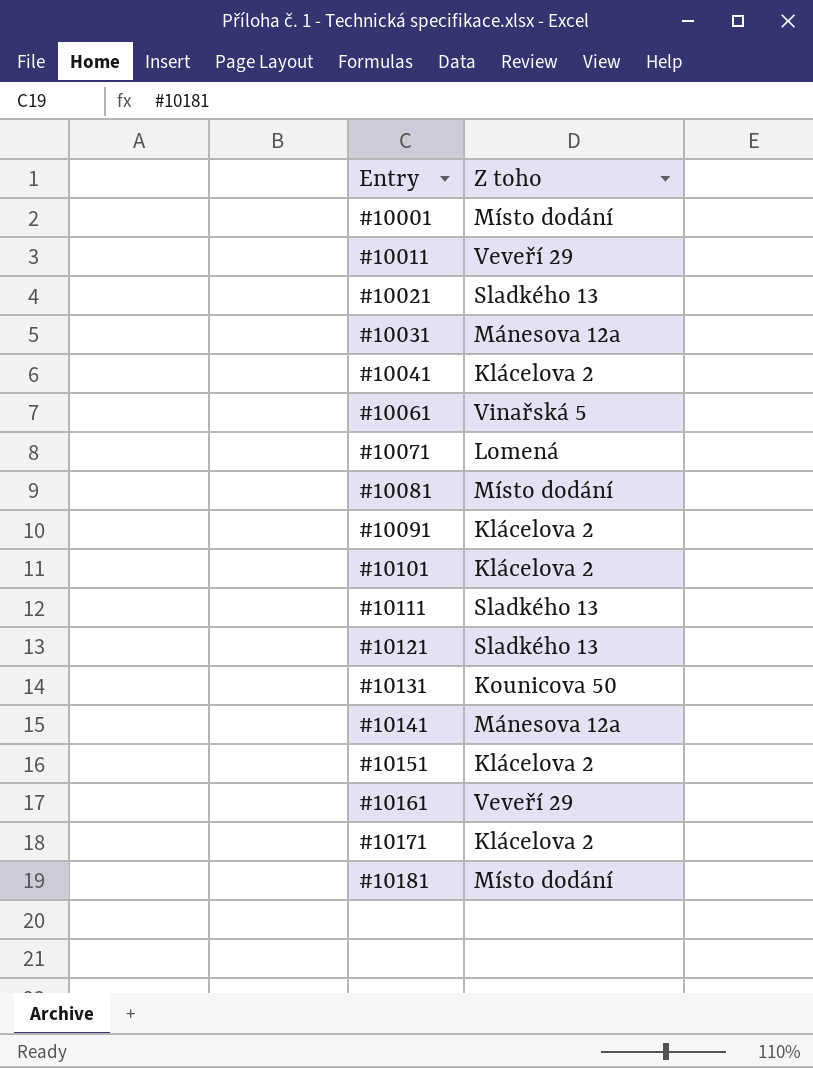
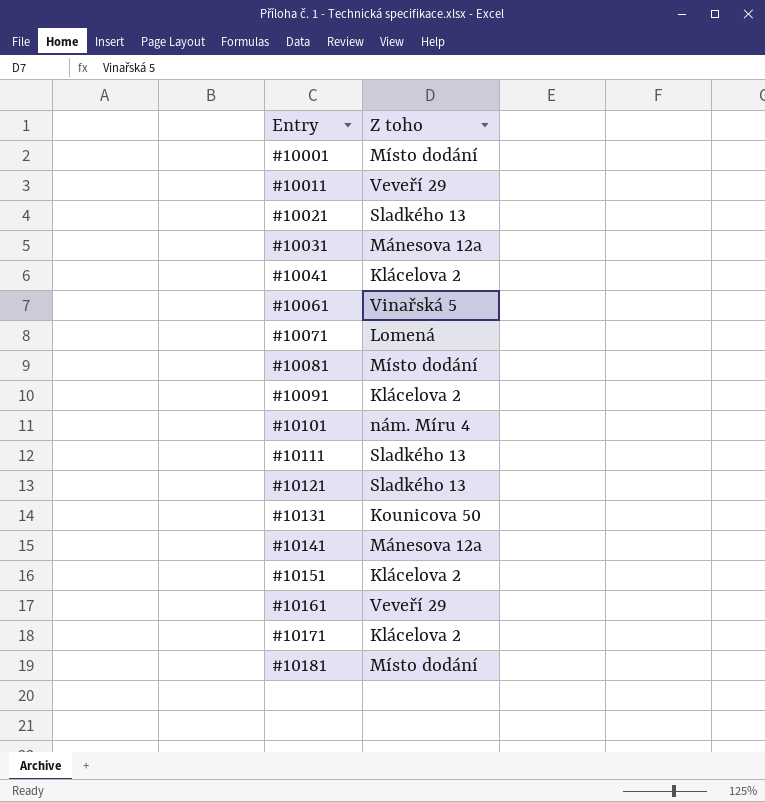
#10101 | Z toho: Klácelova 2 -> nám. Míru 4

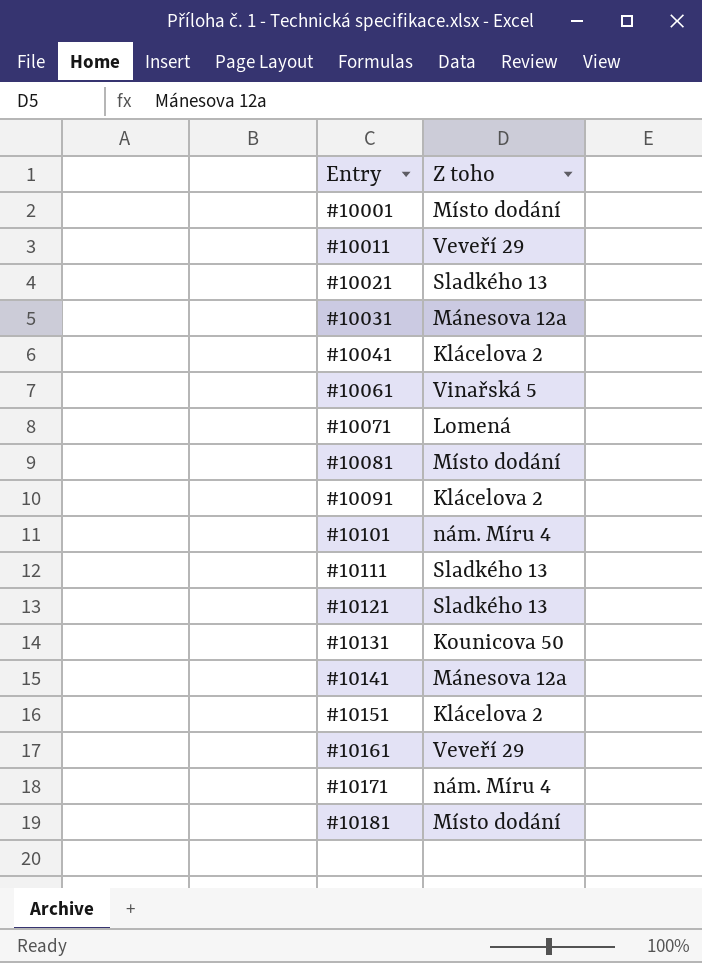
#10171 | Z toho: Klácelova 2 -> nám. Míru 4

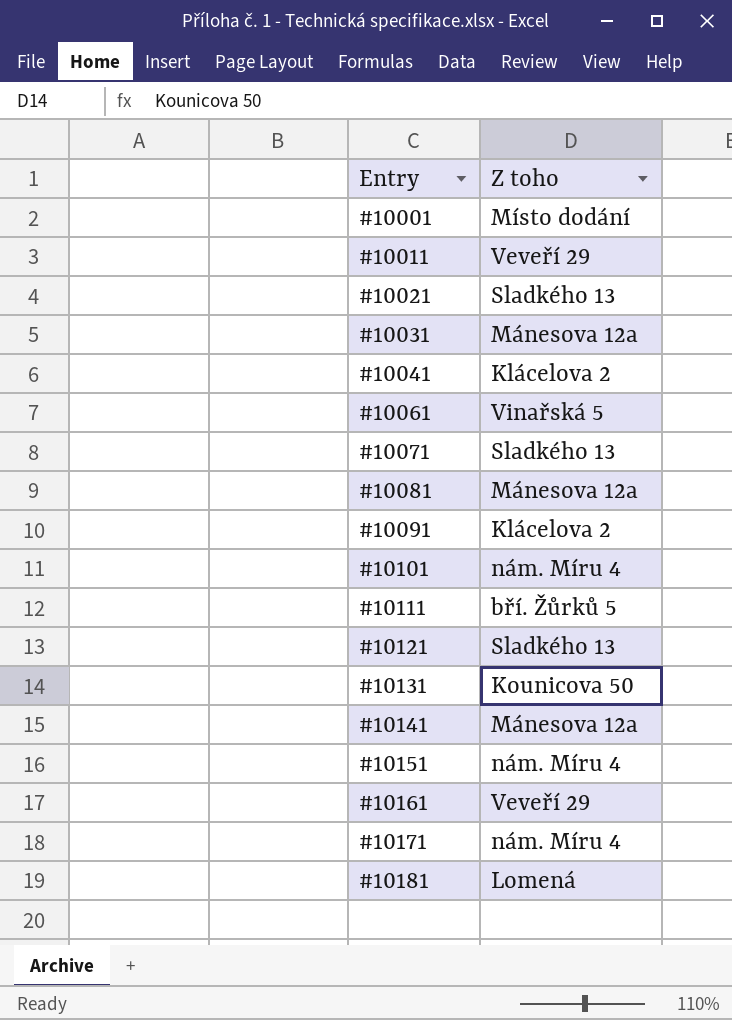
#10071 | Z toho: Lomená -> Sladkého 13
#10081 | Z toho: Místo dodání -> Mánesova 12a
#10111 | Z toho: Sladkého 13 -> bří. Žůrků 5
#10151 | Z toho: Klácelova 2 -> nám. Míru 4
#10181 | Z toho: Místo dodání -> Lomená

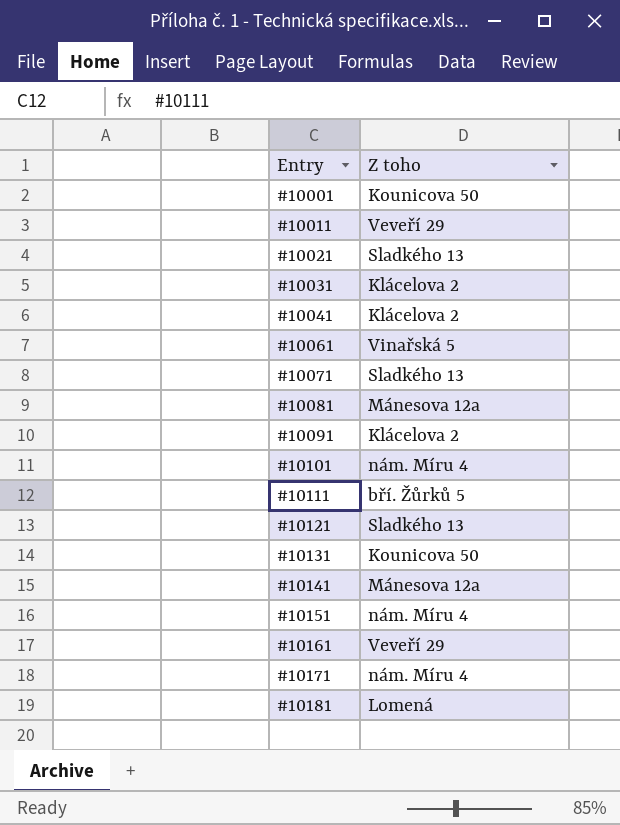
#10001 | Z toho: Místo dodání -> Kounicova 50
#10031 | Z toho: Mánesova 12a -> Klácelova 2

